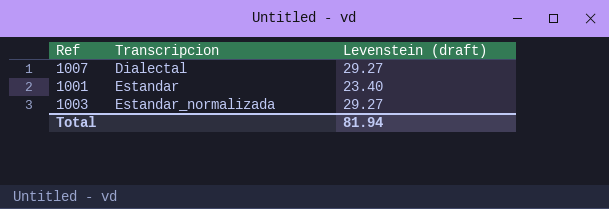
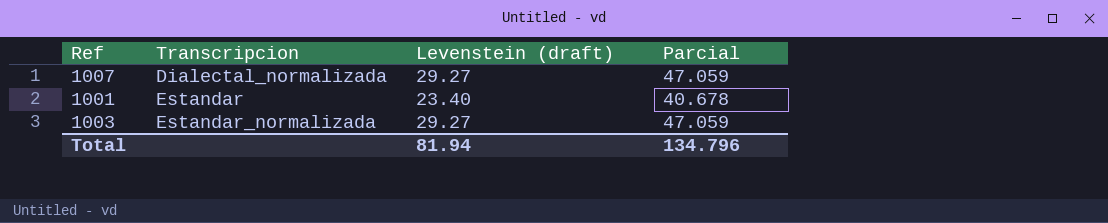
column Parcial | position: none -> 4
1007 | Transcripcion: Dialectal -> Dialectal_normalizada

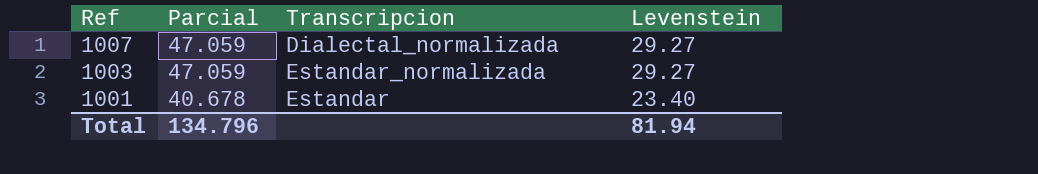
row order: Transcripcion ascending -> Ref descending
column Parcial | position: 4 -> 2
column name: Levenstein (draft) -> Levenstein

